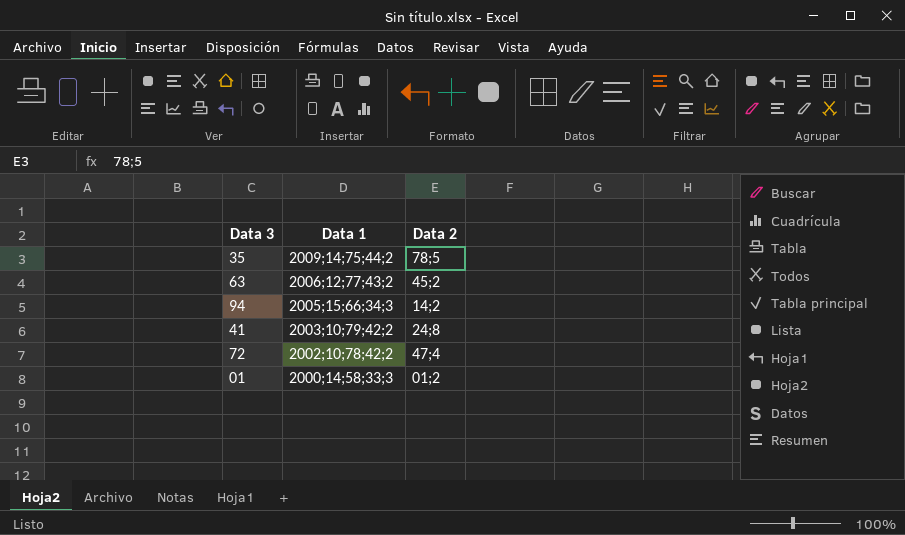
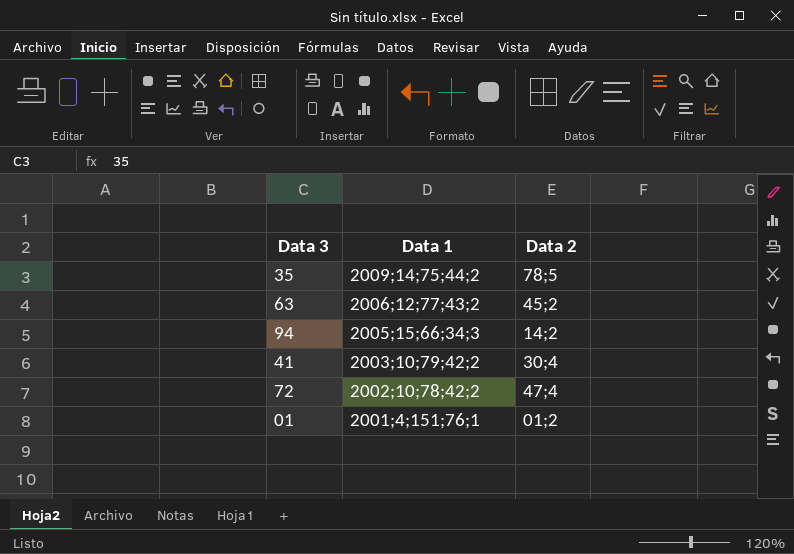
41 | Data 2: 24;8 -> 30;4
01 | Data 1: 2000;14;58;33;3 -> 2001;4;151;76;1

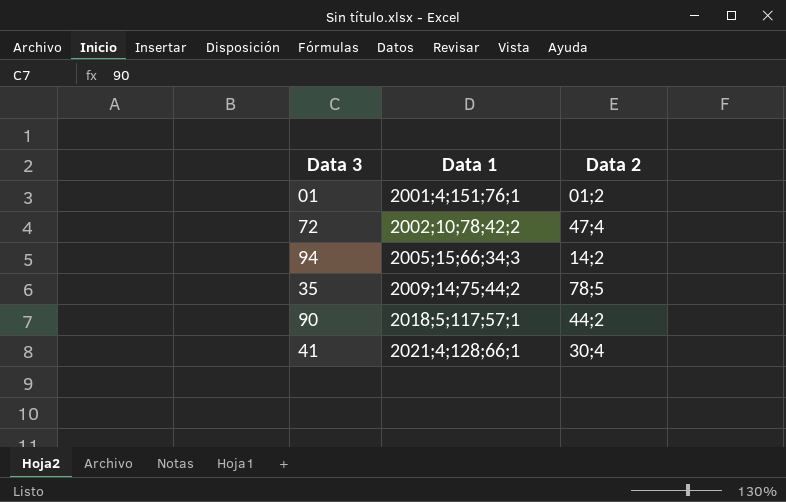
row order: Data 1 descending -> Data 1 ascending
row 63: 2006;12;77;43;2 | 45;2 -> none
row 90: none -> 2018;5;117;57;1 | 44;2
41 | Data 1: 2003;10;79;42;2 -> 2021;4;128;66;1

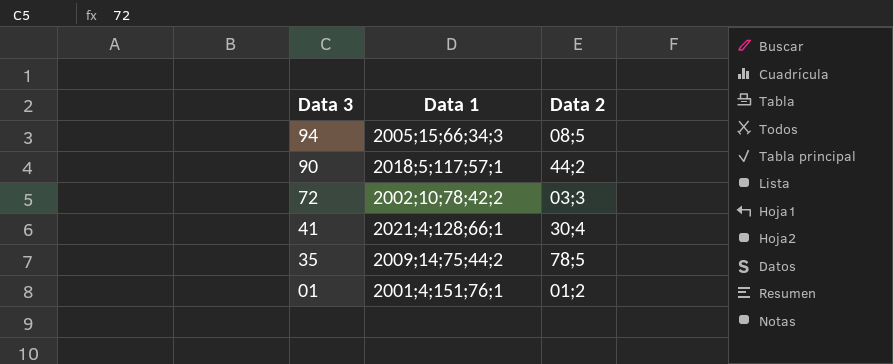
row order: Data 1 ascending -> Data 3 descending
94 | Data 2: 14;2 -> 08;5
72 | Data 2: 47;4 -> 03;3

